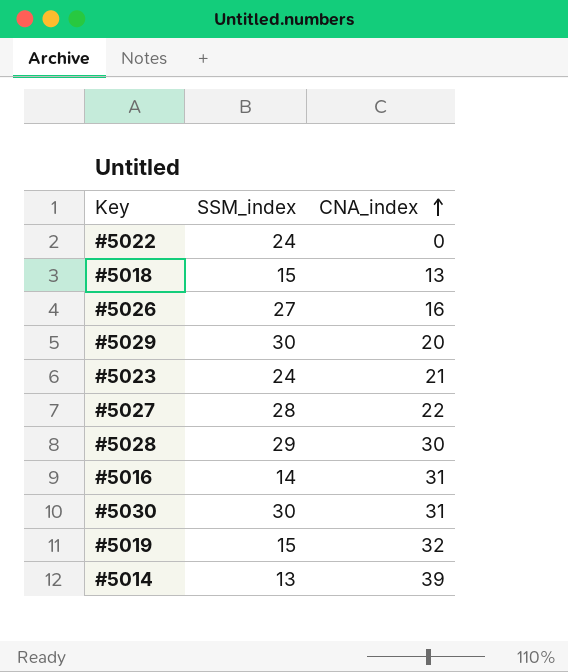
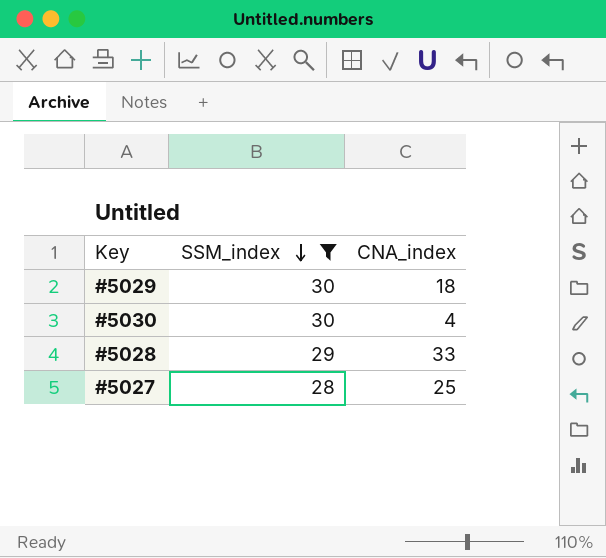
filter: none -> SSM_index >= 28
row order: CNA_index ascending -> SSM_index descending
#5029 | CNA_index: 20 -> 18
#5030 | CNA_index: 31 -> 4
#5028 | CNA_index: 30 -> 33
#5027 | CNA_index: 22 -> 25

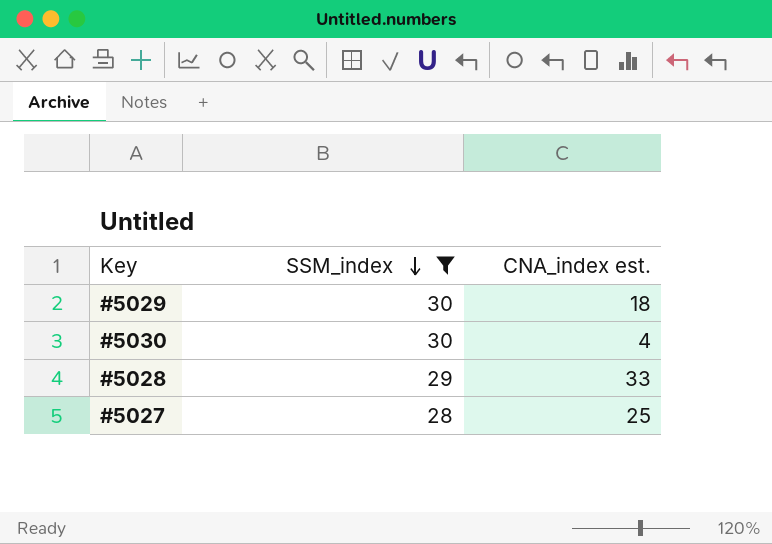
column name: CNA_index -> CNA_index est.

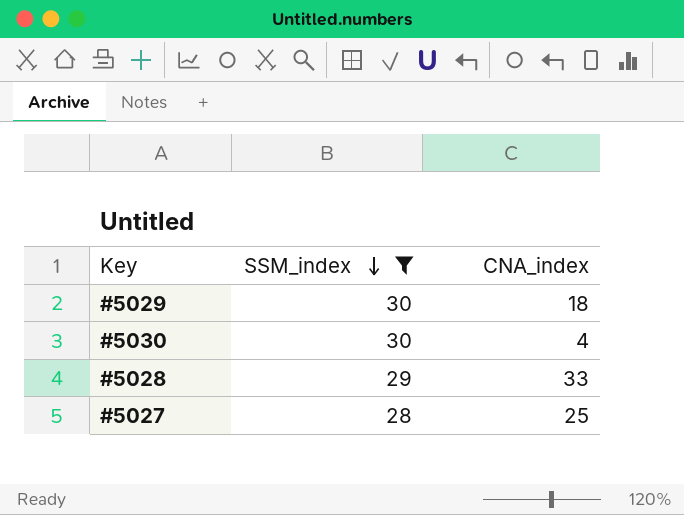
column name: CNA_index est. -> CNA_index

